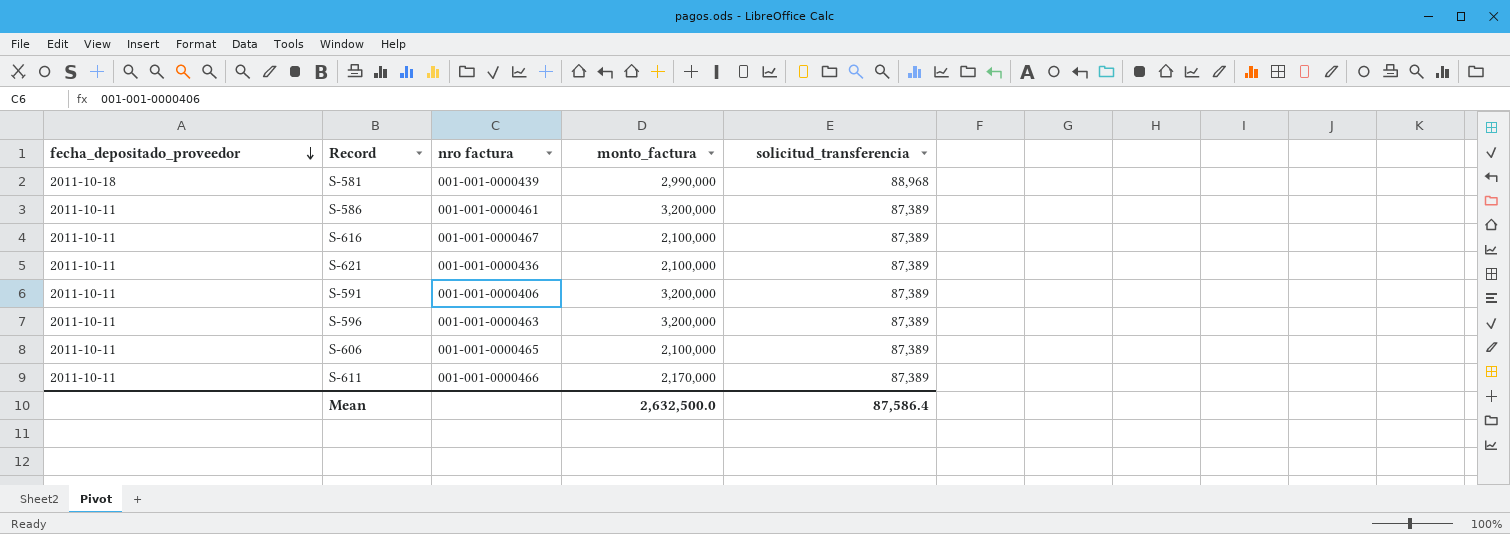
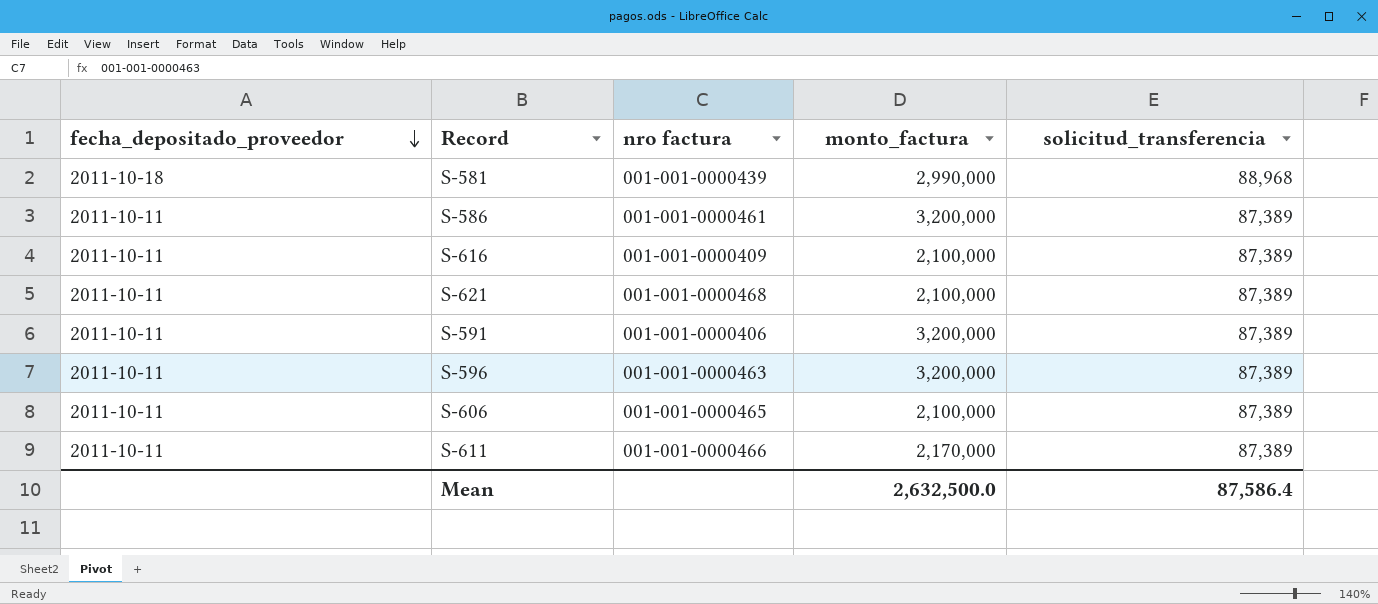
S-616 | nro factura: 001-001-0000467 -> 001-001-0000409
S-621 | nro factura: 001-001-0000436 -> 001-001-0000468

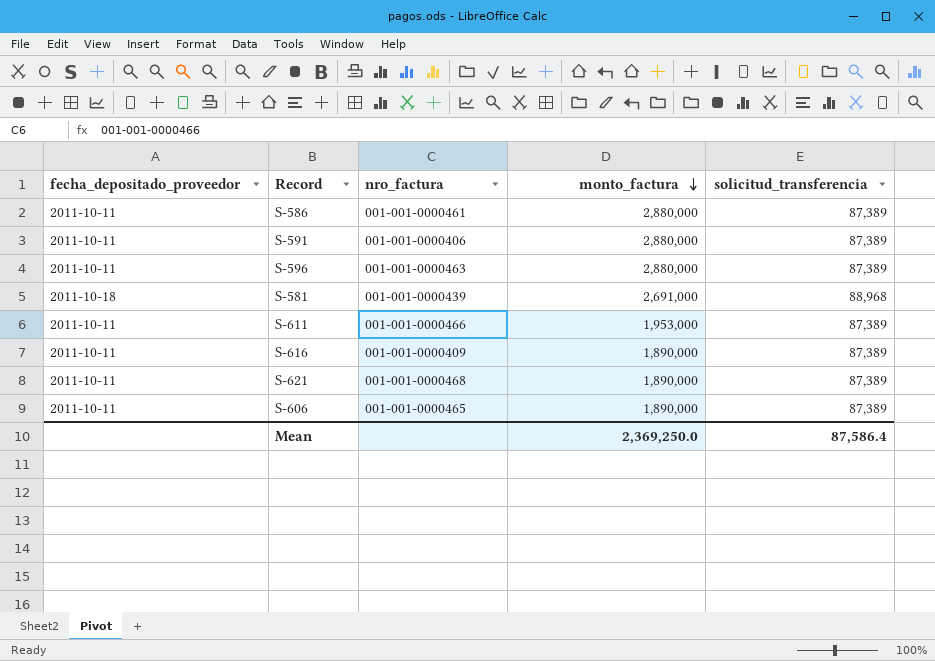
row order: fecha_depositado_proveedor descending -> monto_factura descending
column name: nro factura -> nro_factura
S-586 | monto_factura: 3,200,000 -> 2,880,000
S-591 | monto_factura: 3,200,000 -> 2,880,000
S-596 | monto_factura: 3,200,000 -> 2,880,000
S-581 | monto_factura: 2,990,000 -> 2,691,000
S-611 | monto_factura: 2,170,000 -> 1,953,000
S-616 | monto_factura: 2,100,000 -> 1,890,000
S-621 | monto_factura: 2,100,000 -> 1,890,000
S-606 | monto_factura: 2,100,000 -> 1,890,000
Mean | monto_factura: 2,632,500.0 -> 2,369,250.0

